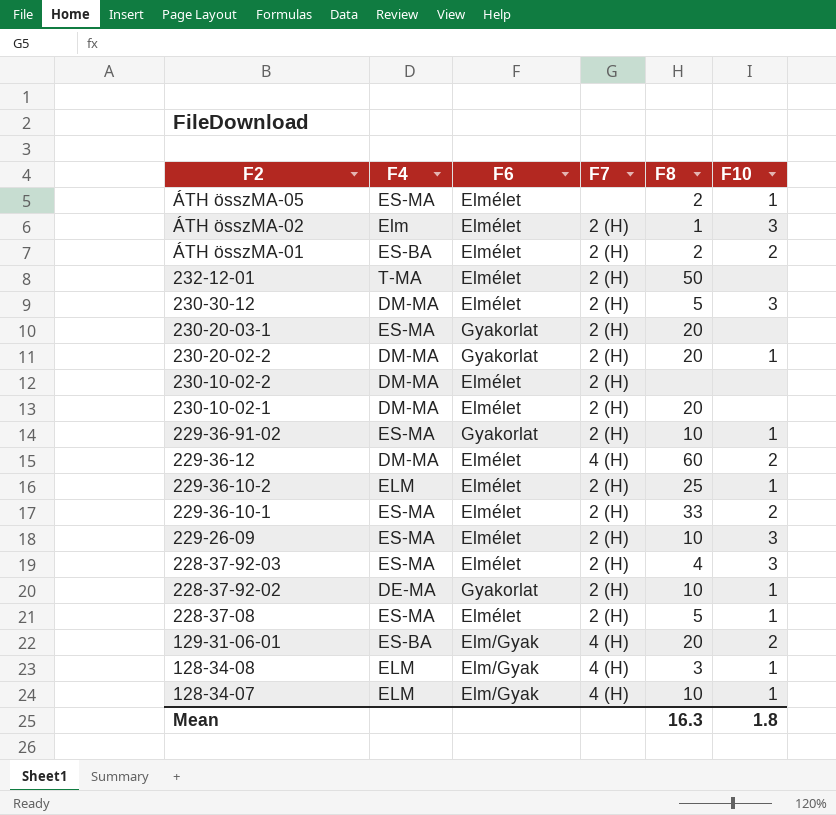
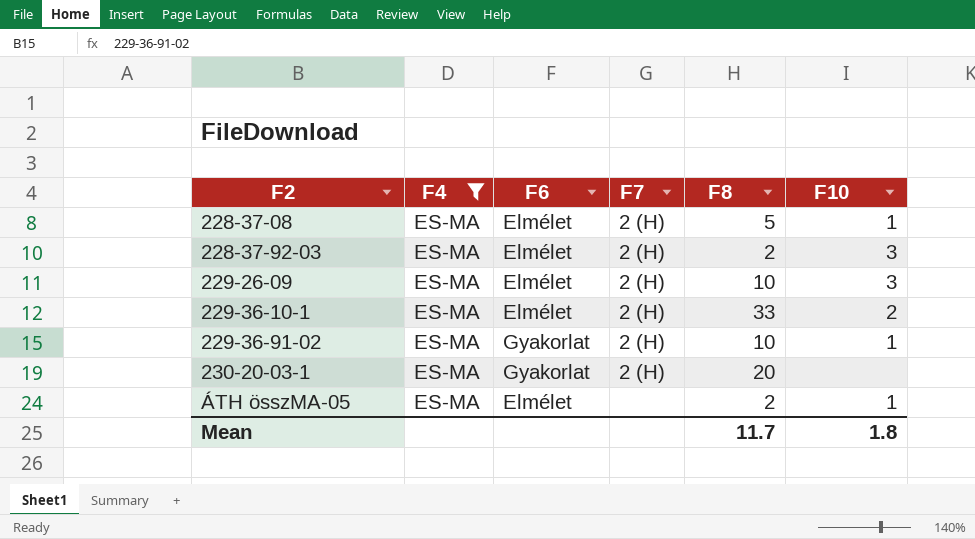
filter: none -> F4 = ES-MA
row order: F2 descending -> F2 ascending
228-37-92-03 | F8: 4 -> 2
Mean | F8: 16.3 -> 11.7

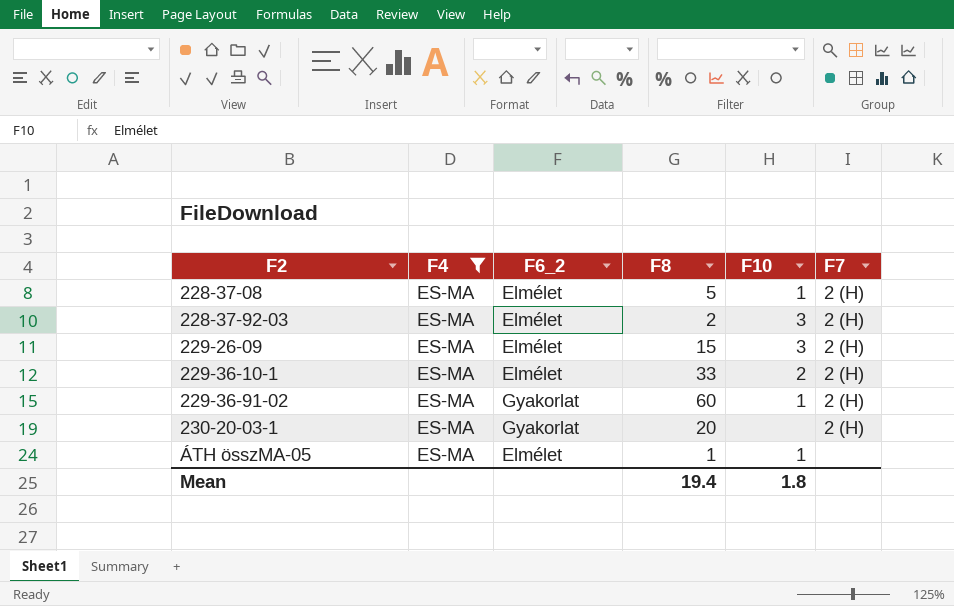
column name: F6 -> F6_2
column F7 | position: 4 -> 6
229-26-09 | F8: 10 -> 15
229-36-91-02 | F8: 10 -> 60
ÁTH összMA-05 | F8: 2 -> 1
Mean | F8: 11.7 -> 19.4

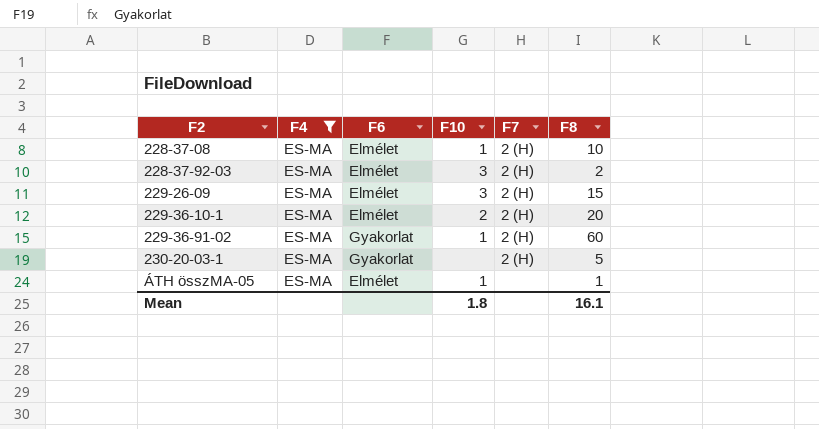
column name: F6_2 -> F6
column F8 | position: 4 -> 6
228-37-08 | F8: 5 -> 10
229-36-10-1 | F8: 33 -> 20
230-20-03-1 | F8: 20 -> 5
Mean | F8: 19.4 -> 16.1

